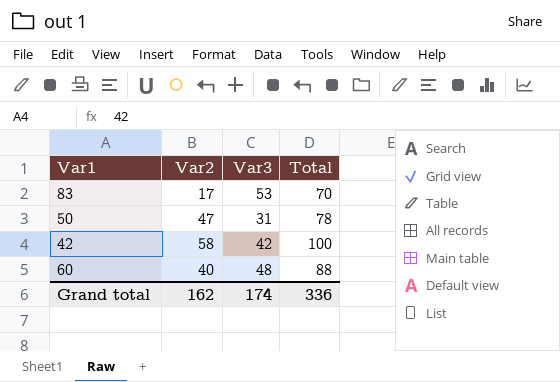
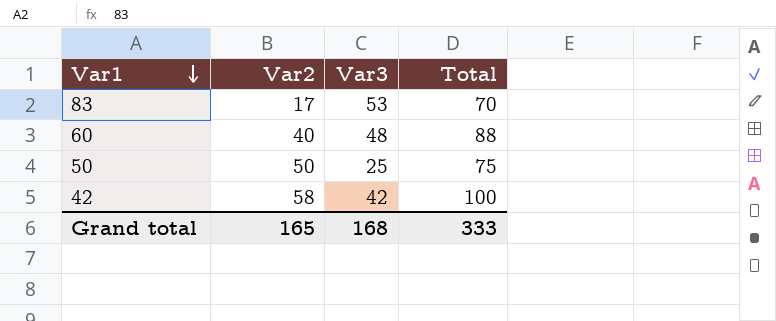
row order: none -> Var1 descending
50 | Var2: 47 -> 50
50 | Var3: 31 -> 25
50 | Total: 78 -> 75
Grand total | Var2: 162 -> 165
Grand total | Var3: 174 -> 168
Grand total | Total: 336 -> 333

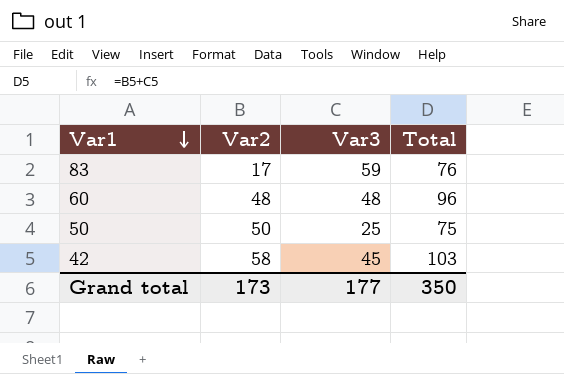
83 | Var3: 53 -> 59
83 | Total: 70 -> 76
60 | Var2: 40 -> 48
60 | Total: 88 -> 96
42 | Var3: 42 -> 45
42 | Total: 100 -> 103
Grand total | Var2: 165 -> 173
Grand total | Var3: 168 -> 177
Grand total | Total: 333 -> 350

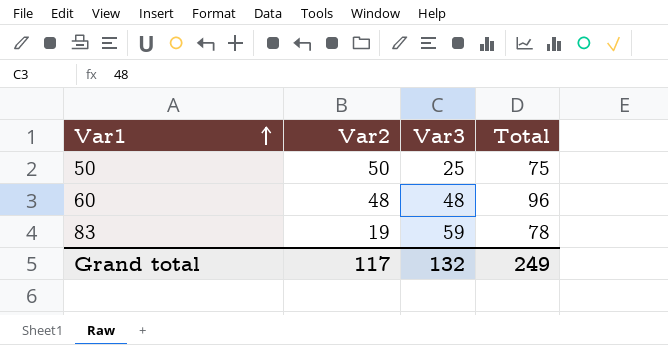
row order: Var1 descending -> Var1 ascending
row 42: 58 | 45 | 103 -> none
83 | Var2: 17 -> 19
83 | Total: 76 -> 78
Grand total | Var2: 173 -> 117
Grand total | Var3: 177 -> 132
Grand total | Total: 350 -> 249

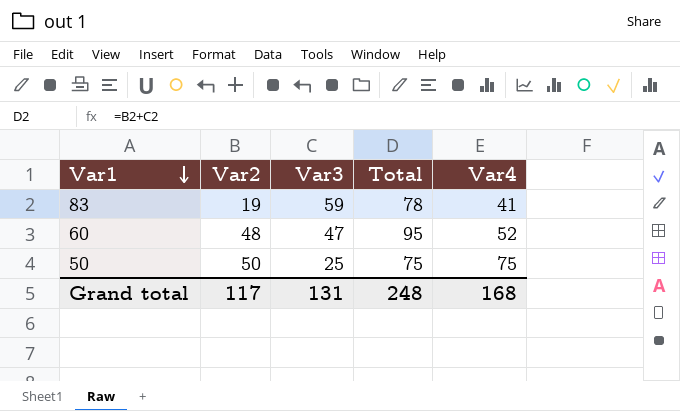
row order: Var1 ascending -> Var1 descending
column Var4 | position: none -> 5
60 | Var3: 48 -> 47
60 | Total: 96 -> 95
Grand total | Var3: 132 -> 131
Grand total | Total: 249 -> 248

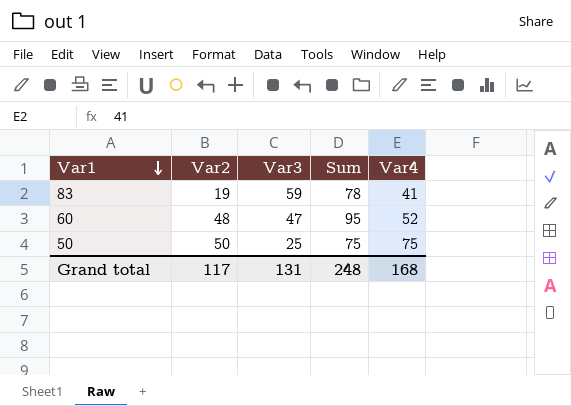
column name: Total -> Sum

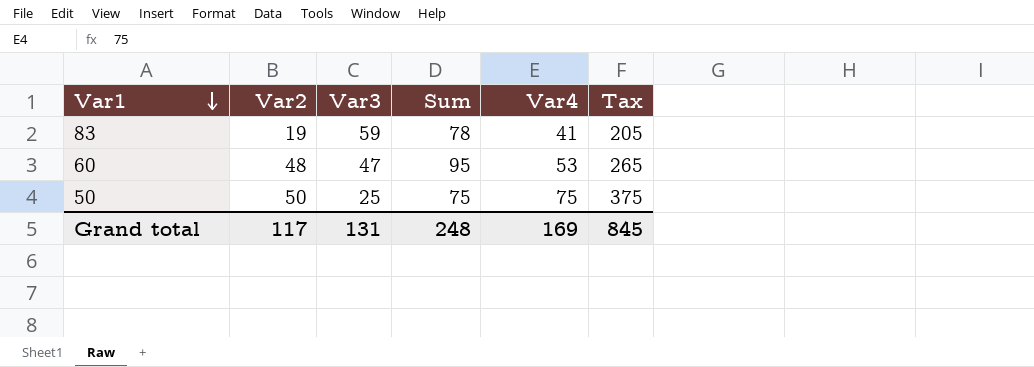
column Tax | formula: none -> [Var4] * 5
60 | Var4: 52 -> 53
Grand total | Var4: 168 -> 169

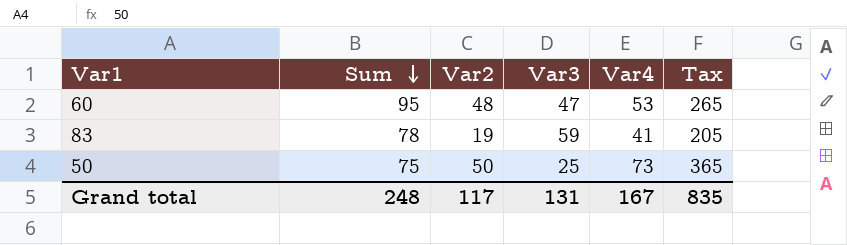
row order: Var1 descending -> Sum descending
column Sum | position: 4 -> 2
50 | Var4: 75 -> 73
50 | Tax: 375 -> 365
Grand total | Var4: 169 -> 167
Grand total | Tax: 845 -> 835

